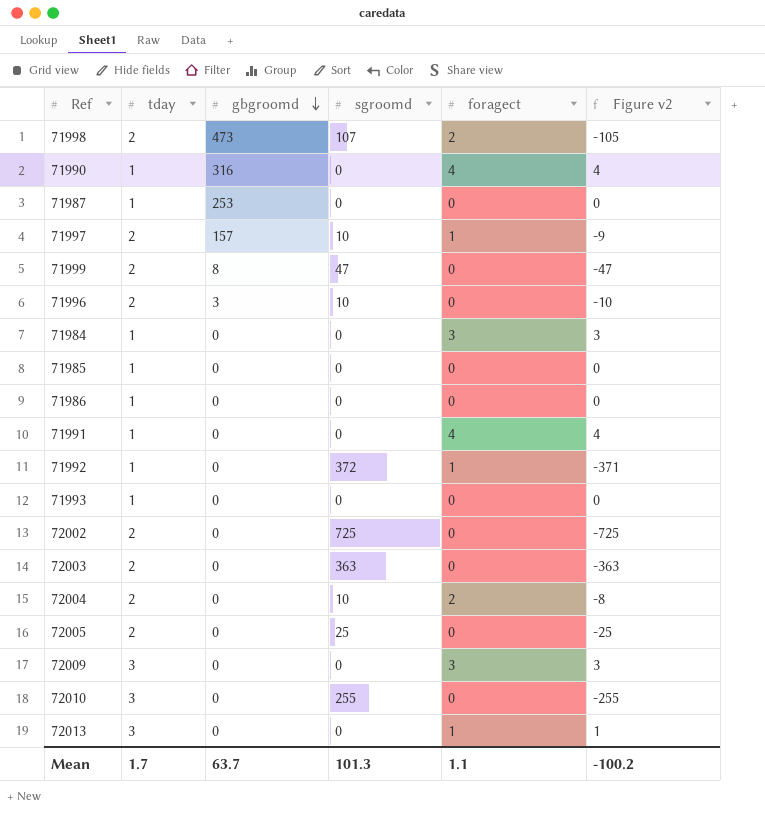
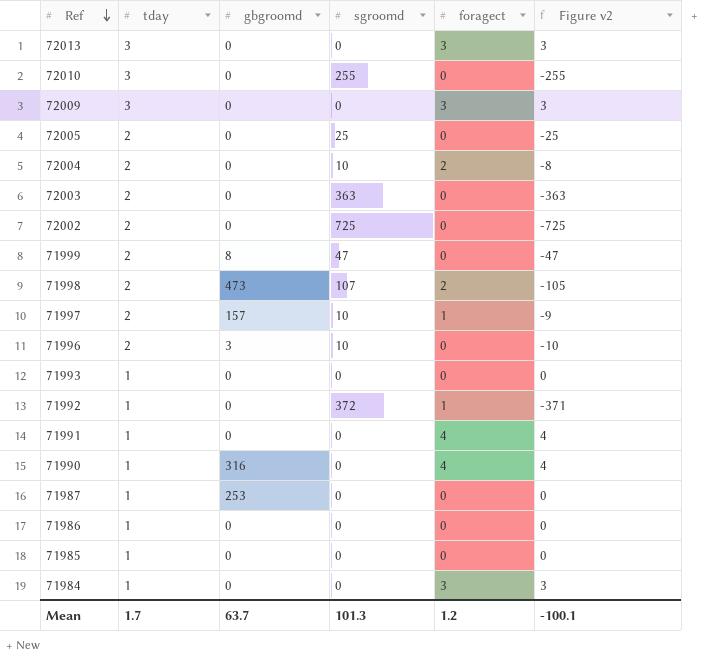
row order: gbgroomd descending -> Ref descending
72013 | foragect: 1 -> 3
72013 | Figure v2: 1 -> 3
Mean | foragect: 1.1 -> 1.2
Mean | Figure v2: -100.2 -> -100.1

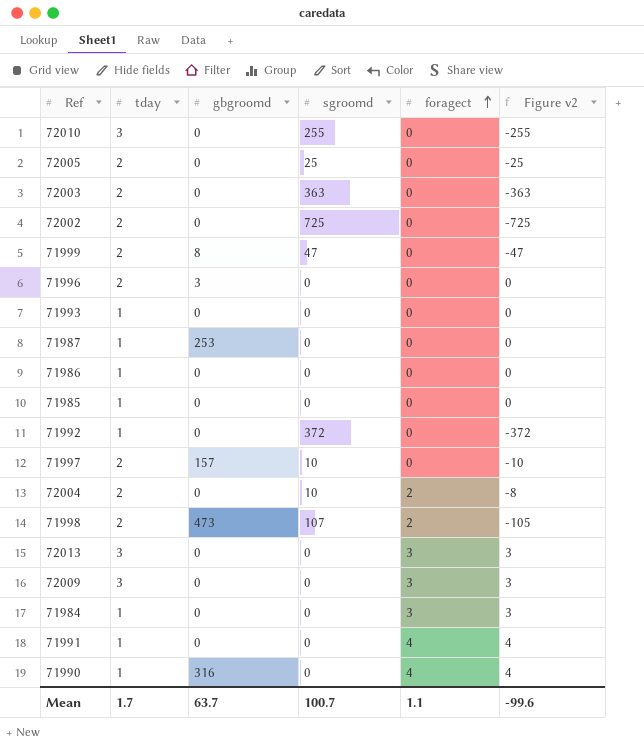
row order: Ref descending -> foragect ascending
71996 | sgroomd: 10 -> 0
71996 | Figure v2: -10 -> 0
71992 | foragect: 1 -> 0
71992 | Figure v2: -371 -> -372
71997 | foragect: 1 -> 0
71997 | Figure v2: -9 -> -10
Mean | sgroomd: 101.3 -> 100.7
Mean | foragect: 1.2 -> 1.1
Mean | Figure v2: -100.1 -> -99.6

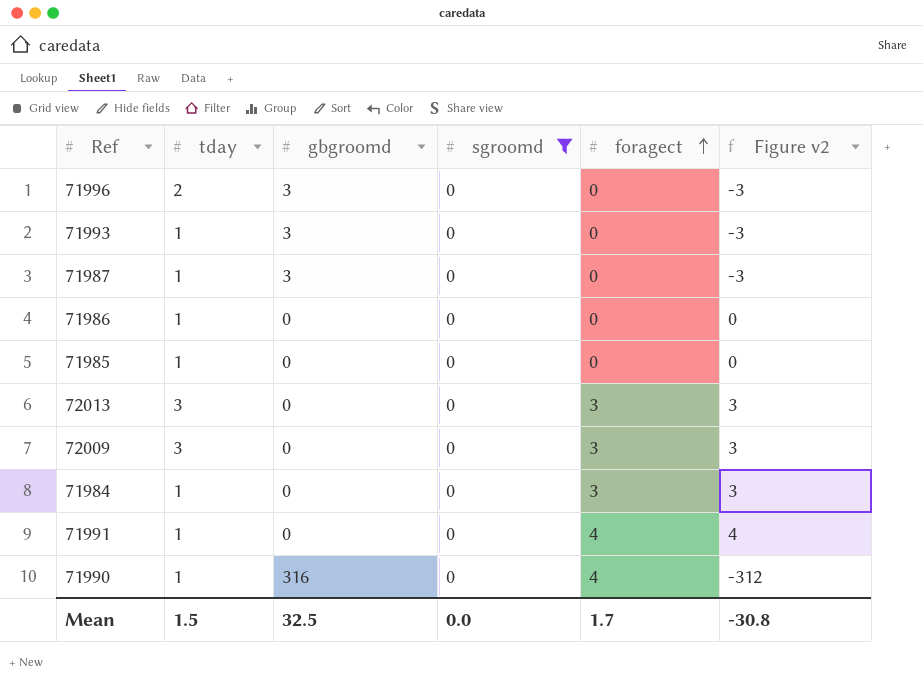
filter: none -> sgroomd = 0
column Figure v2 | formula: [foragect] - [sgroomd] -> [foragect] - [gbgroomd]
71993 | gbgroomd: 0 -> 3
71987 | gbgroomd: 253 -> 3
Mean | tday: 1.7 -> 1.5
Mean | gbgroomd: 63.7 -> 32.5
Mean | sgroomd: 100.7 -> 0.0
Mean | foragect: 1.1 -> 1.7
Mean | Figure v2: -99.6 -> -30.8

